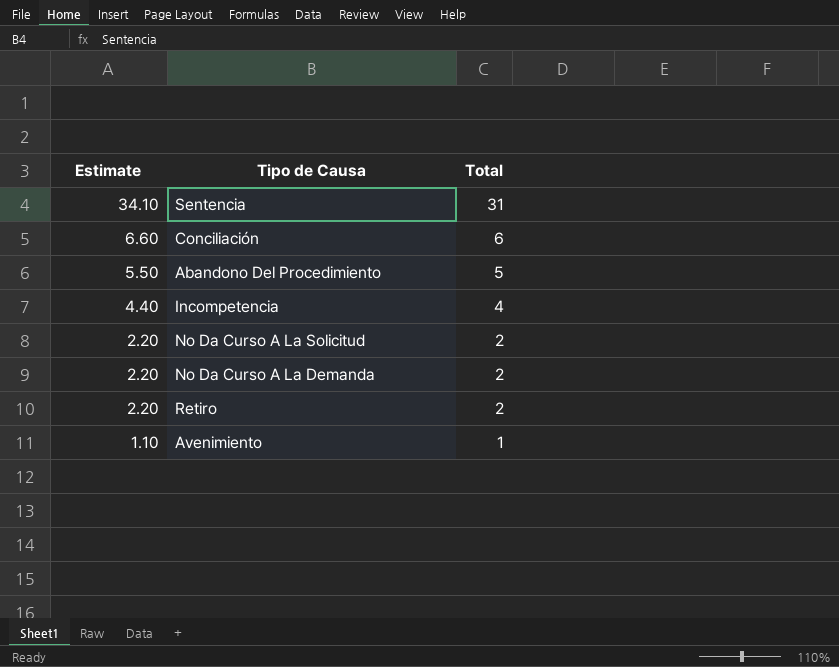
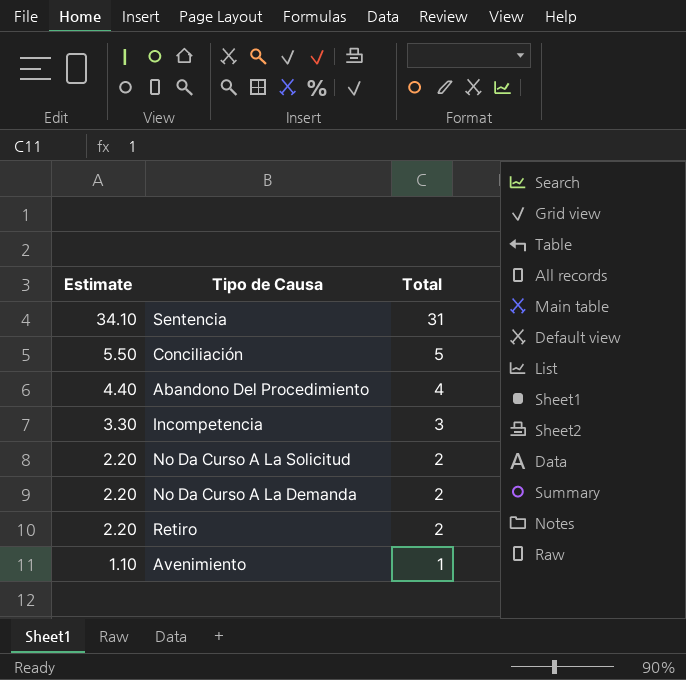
Conciliación | Estimate: 6.60 -> 5.50
Conciliación | Total: 6 -> 5
Abandono Del Procedimiento | Estimate: 5.50 -> 4.40
Abandono Del Procedimiento | Total: 5 -> 4
Incompetencia | Estimate: 4.40 -> 3.30
Incompetencia | Total: 4 -> 3

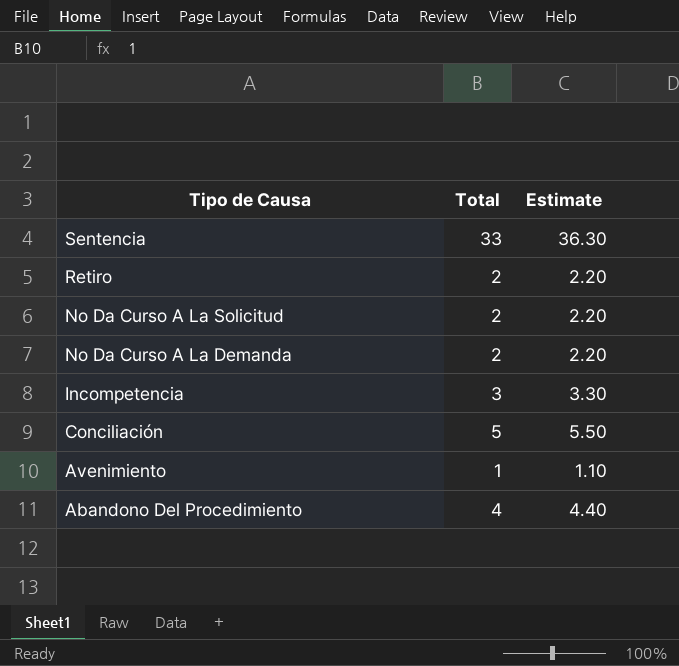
row order: Estimate descending -> Tipo de Causa descending
column Estimate | position: 1 -> 3
Sentencia | Total: 31 -> 33
Sentencia | Estimate: 34.10 -> 36.30

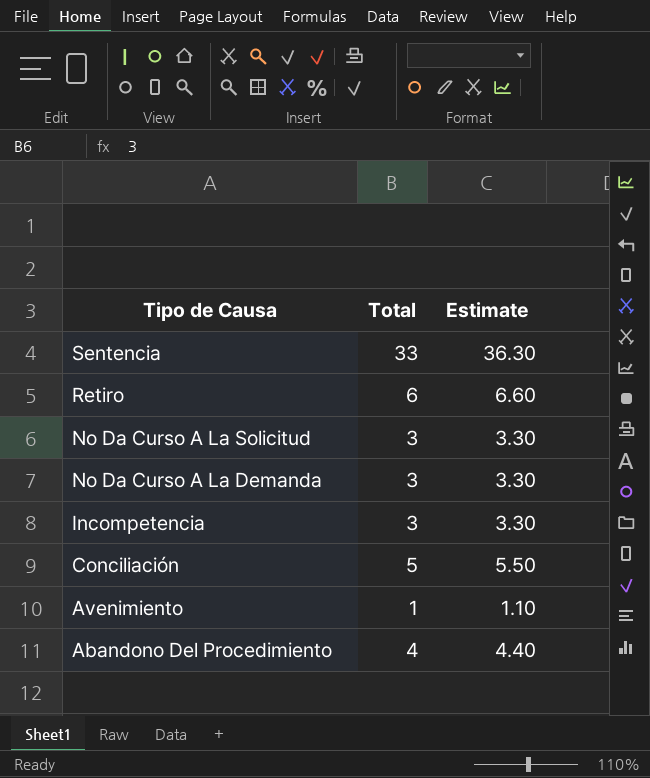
Retiro | Total: 2 -> 6
Retiro | Estimate: 2.20 -> 6.60
No Da Curso A La Solicitud | Total: 2 -> 3
No Da Curso A La Solicitud | Estimate: 2.20 -> 3.30
No Da Curso A La Demanda | Total: 2 -> 3
No Da Curso A La Demanda | Estimate: 2.20 -> 3.30

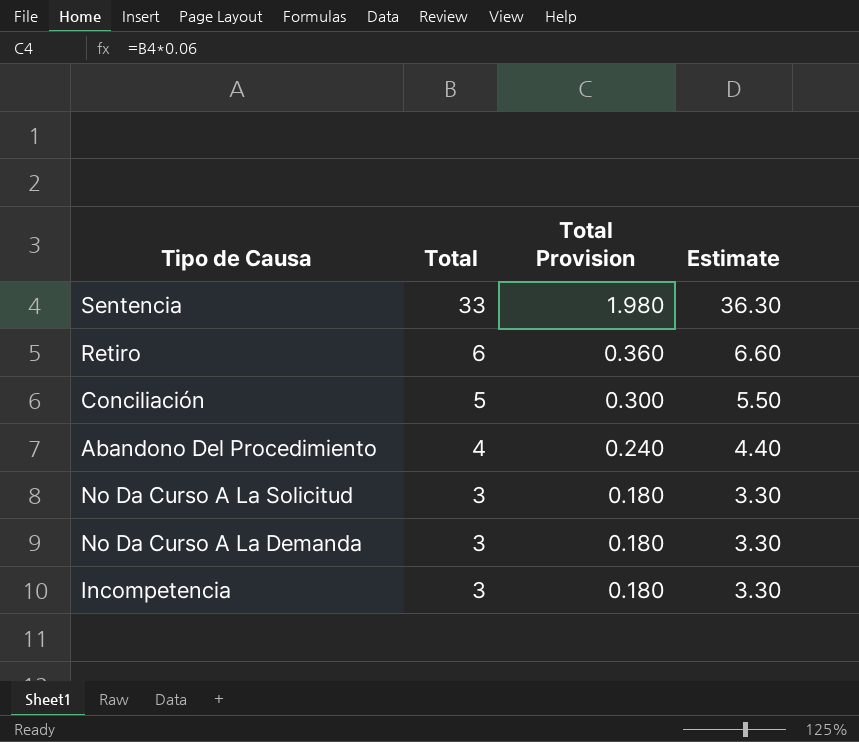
row order: Tipo de Causa descending -> Total descending
column Total Provision | formula: none -> [Total] * 0.06
row Avenimiento: 1 | 1.10 -> none

